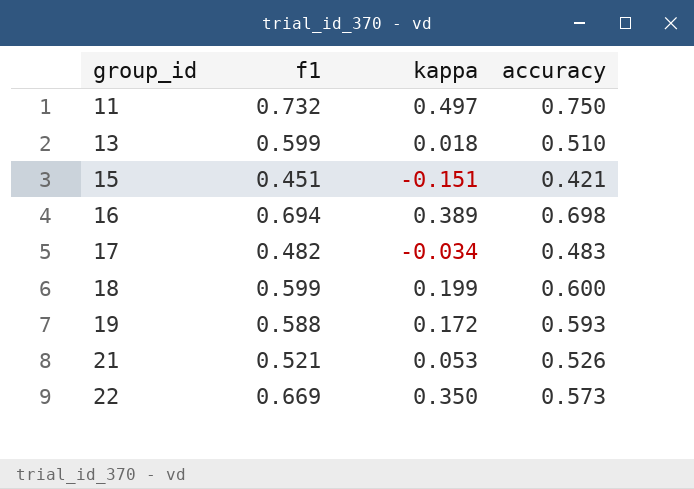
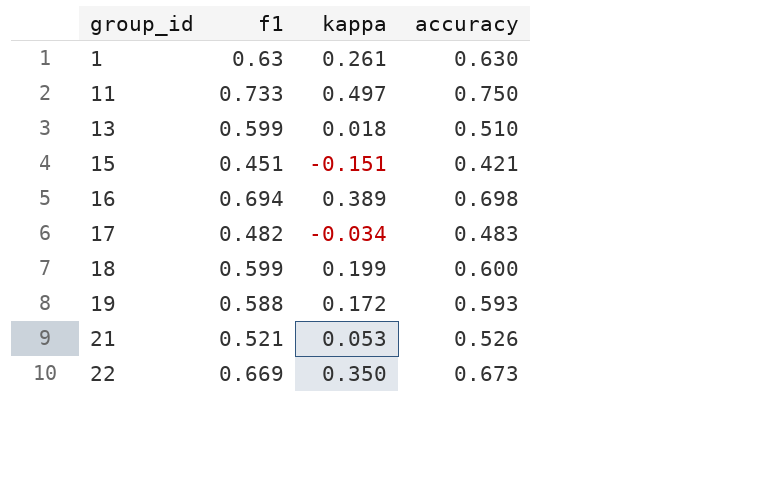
row 1: none -> 0.63 | 0.261 | 0.630
11 | f1: 0.732 -> 0.733
22 | accuracy: 0.573 -> 0.673

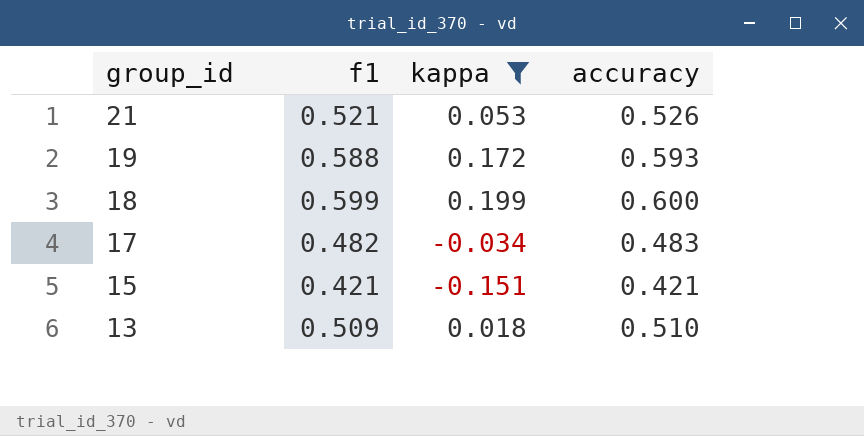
filter: none -> kappa <= 0.199
row order: group_id ascending -> group_id descending
15 | f1: 0.451 -> 0.421
13 | f1: 0.599 -> 0.509

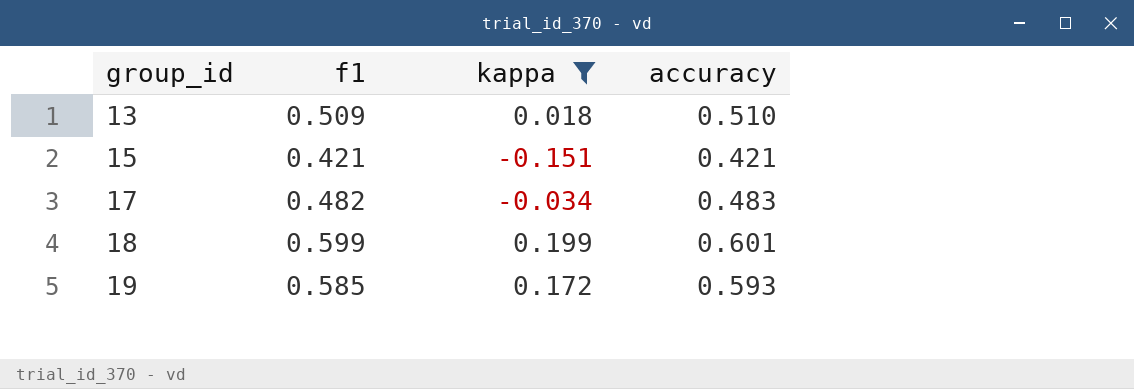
row order: group_id descending -> group_id ascending
row 21: 0.521 | 0.053 | 0.526 -> none
18 | accuracy: 0.600 -> 0.601
19 | f1: 0.588 -> 0.585

